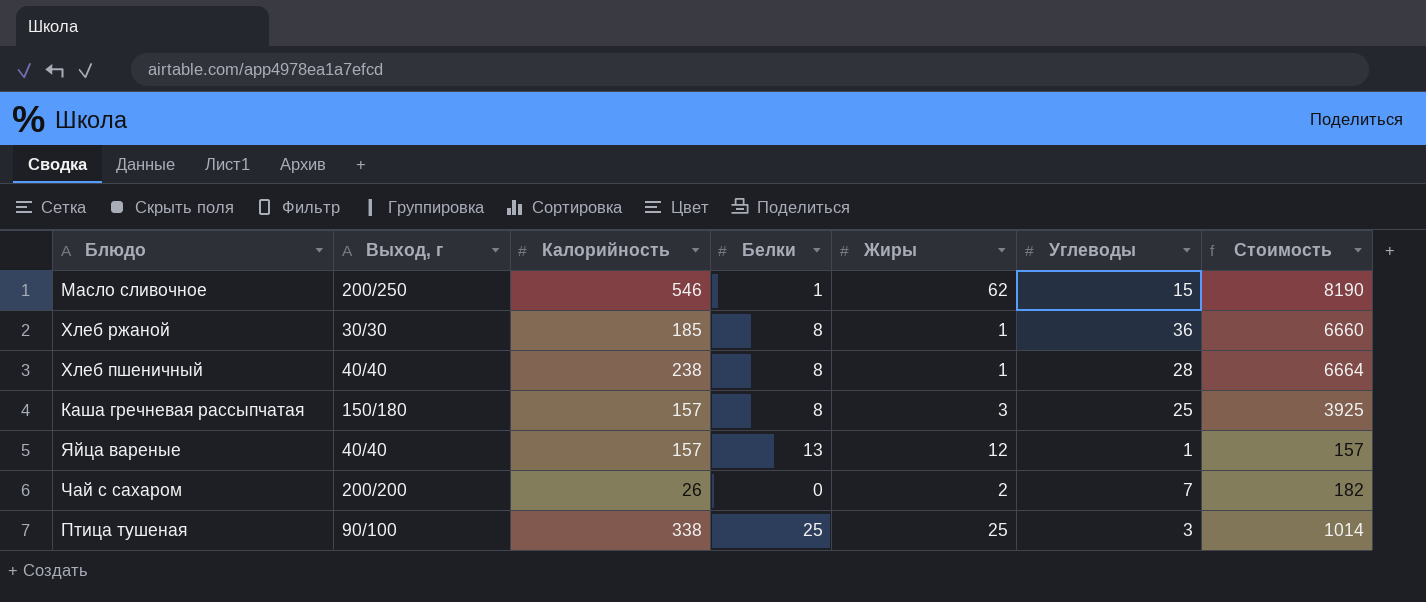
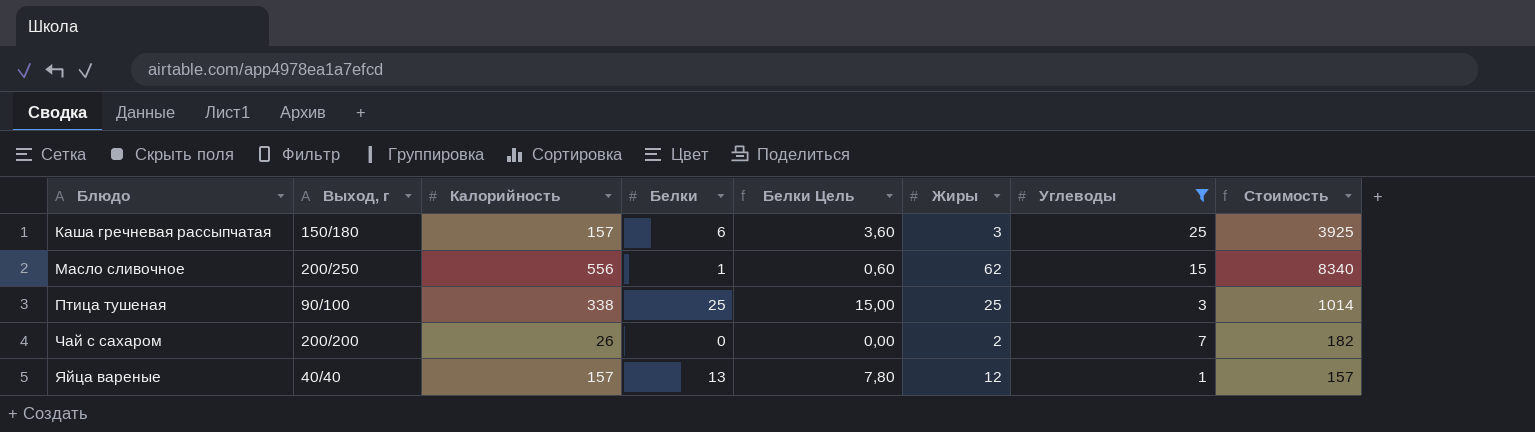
filter: none -> Углеводы <= 25
row order: none -> Блюдо ascending
column Белки Цель | formula: none -> [Белки] * 0,6
Каша гречневая рассыпчатая | Белки: 8 -> 6
Масло сливочное | Калорийность: 546 -> 556
Масло сливочное | Стоимость: 8190 -> 8340

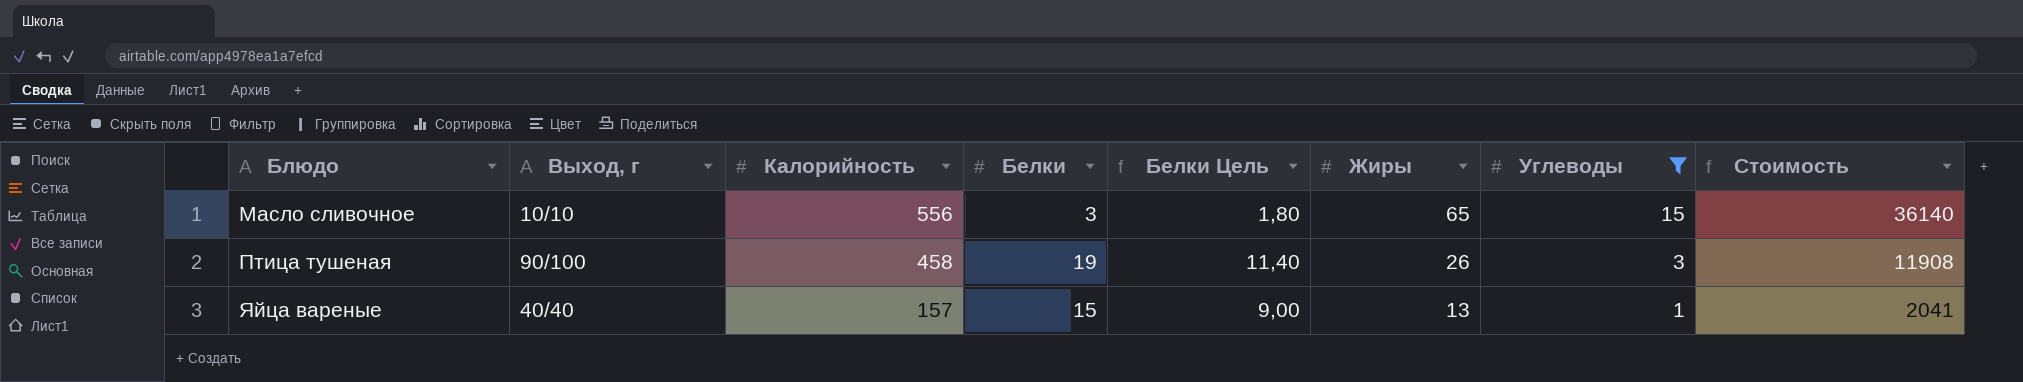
column Стоимость | formula: [Калорийность] * [Углеводы] -> [Калорийность] * [Жиры]
row Каша гречневая рассыпчатая: 150/180 | 157 | 6 | 3,60 | 3 | 25 | 3925 -> none
row Чай с сахаром: 200/200 | 26 | 0 | 0,00 | 2 | 7 | 182 -> none
Масло сливочное | Выход, г: 200/250 -> 10/10
Масло сливочное | Белки: 1 -> 3
Масло сливочное | Белки Цель: 0,60 -> 1,80
Масло сливочное | Жиры: 62 -> 65
Птица тушеная | Калорийность: 338 -> 458
Птица тушеная | Белки: 25 -> 19
Птица тушеная | Белки Цель: 15,00 -> 11,40
Птица тушеная | Жиры: 25 -> 26
Яйца вареные | Белки: 13 -> 15
Яйца вареные | Белки Цель: 7,80 -> 9,00
Яйца вареные | Жиры: 12 -> 13

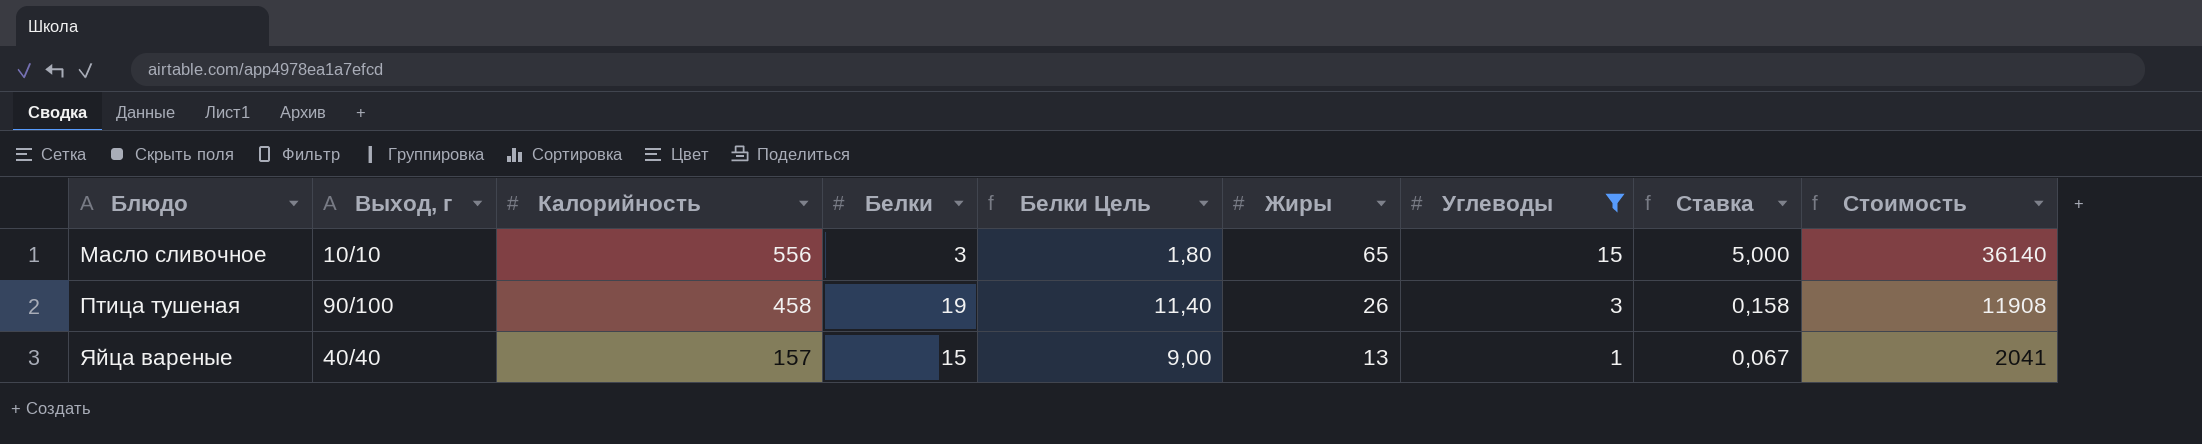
column Ставка | formula: none -> [Углеводы] / [Белки]

